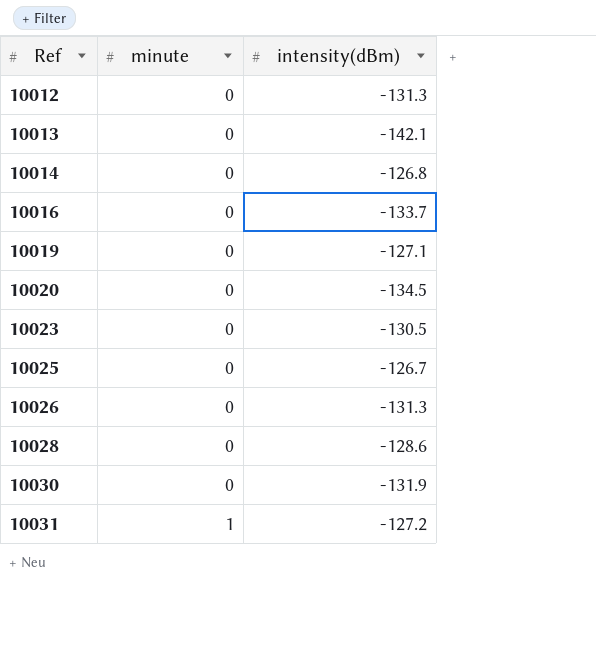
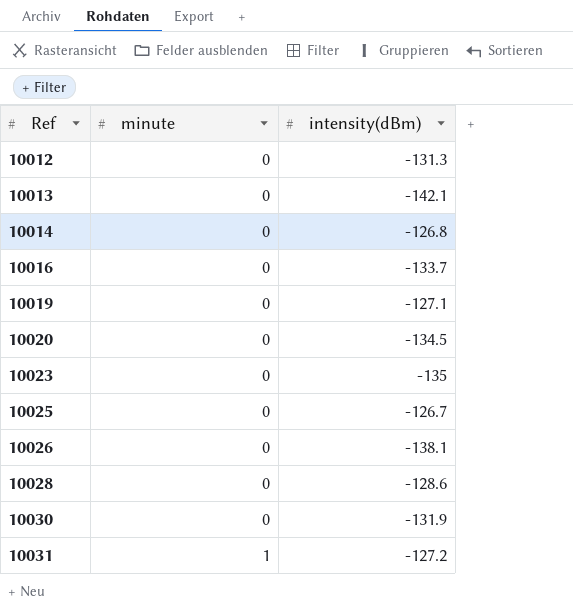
10023 | intensity(dBm): -130.5 -> -135
10026 | intensity(dBm): -131.3 -> -138.1

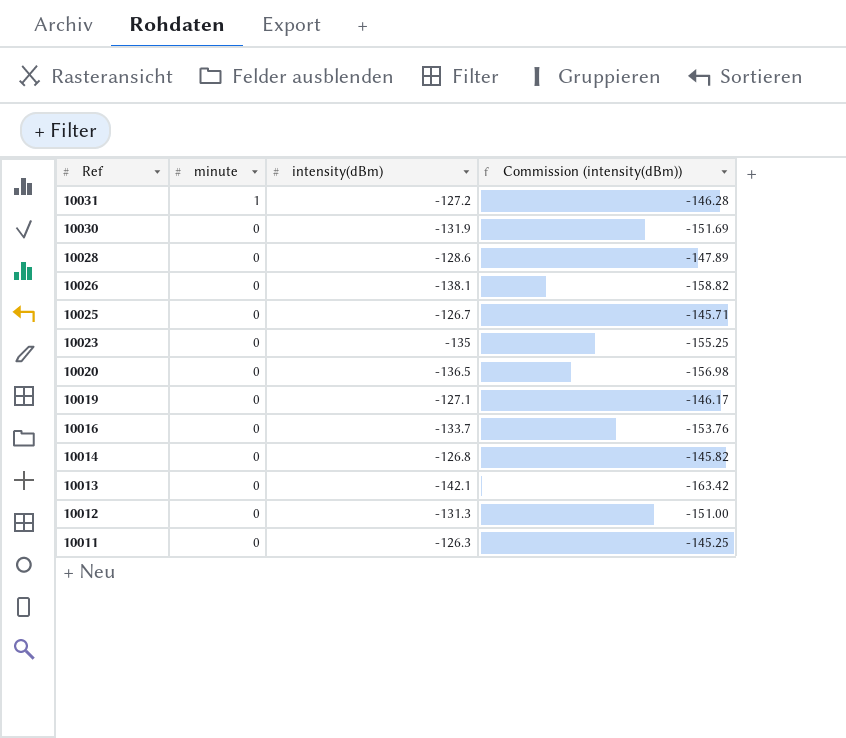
row order: Ref ascending -> Ref descending
column Commission (intensity(dBm)) | formula: none -> [intensity(dBm)] * 1.15
10020 | intensity(dBm): -134.5 -> -136.5
row 10011: none -> 0 | -126.3 | -145.25

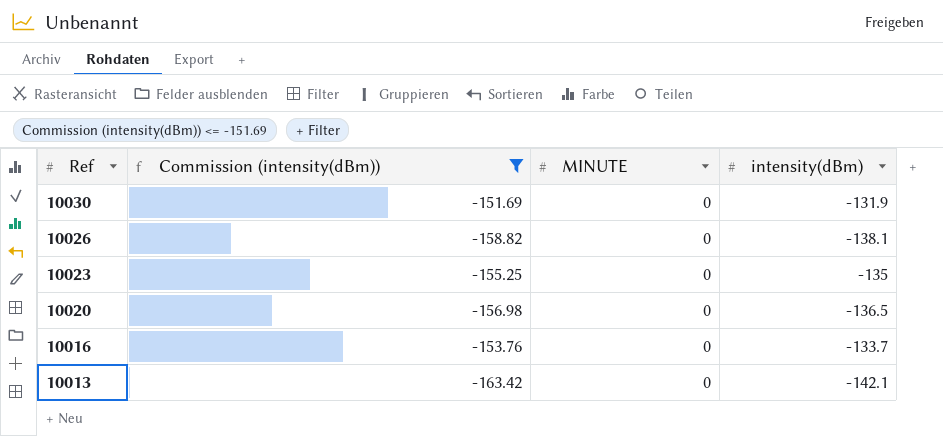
filter: none -> Commission (intensity(dBm)) <= -151.69
column Commission (intensity(dBm)) | position: 4 -> 2
column name: minute -> MINUTE

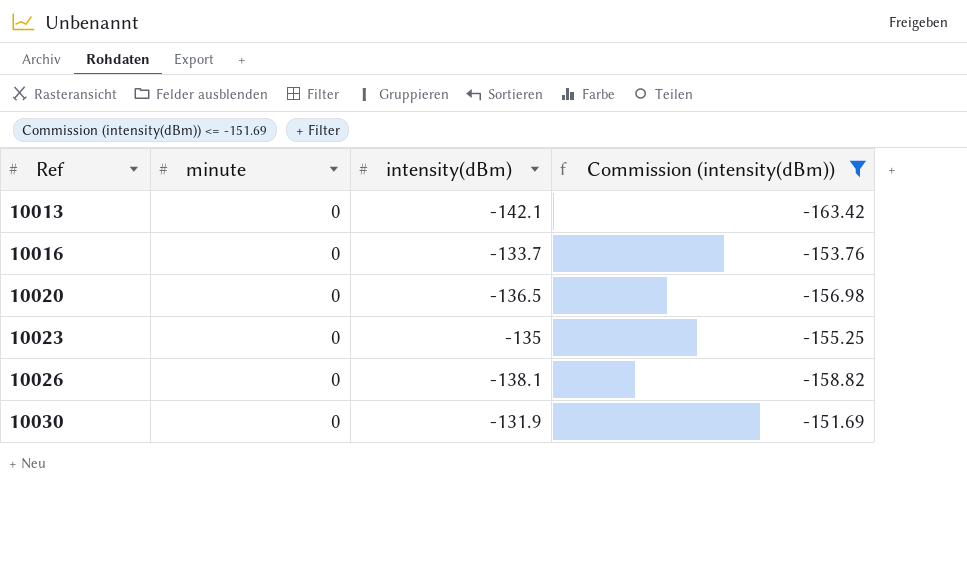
row order: Ref descending -> Ref ascending
column name: MINUTE -> minute
column Commission (intensity(dBm)) | position: 2 -> 4

